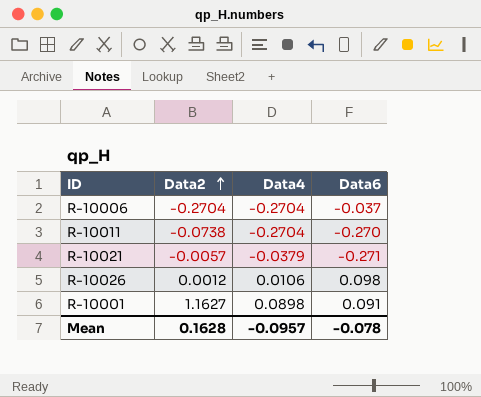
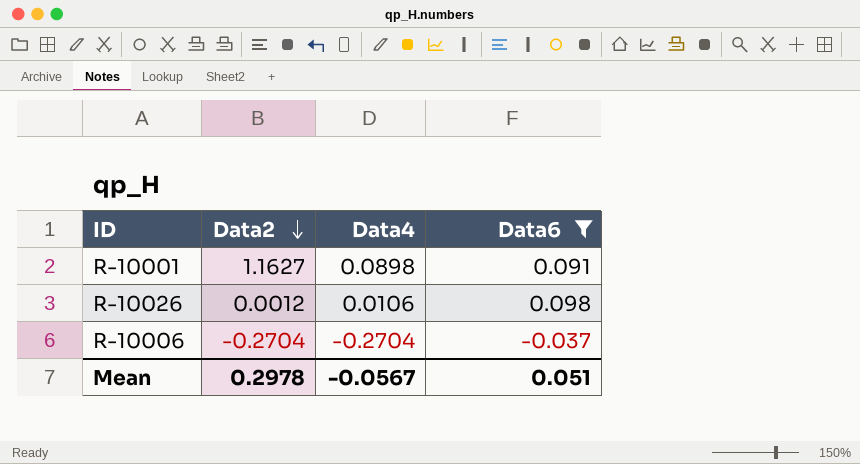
filter: none -> Data6 >= -0.037
row order: Data2 ascending -> Data2 descending
Mean | Data2: 0.1628 -> 0.2978
Mean | Data4: -0.0957 -> -0.0567
Mean | Data6: -0.078 -> 0.051

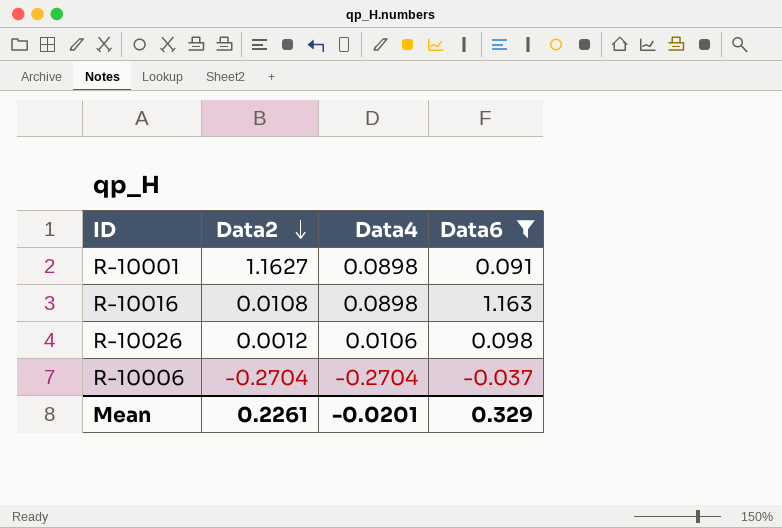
row R-10016: none -> 0.0108 | 0.0898 | 1.163
Mean | Data2: 0.2978 -> 0.2261
Mean | Data4: -0.0567 -> -0.0201
Mean | Data6: 0.051 -> 0.329

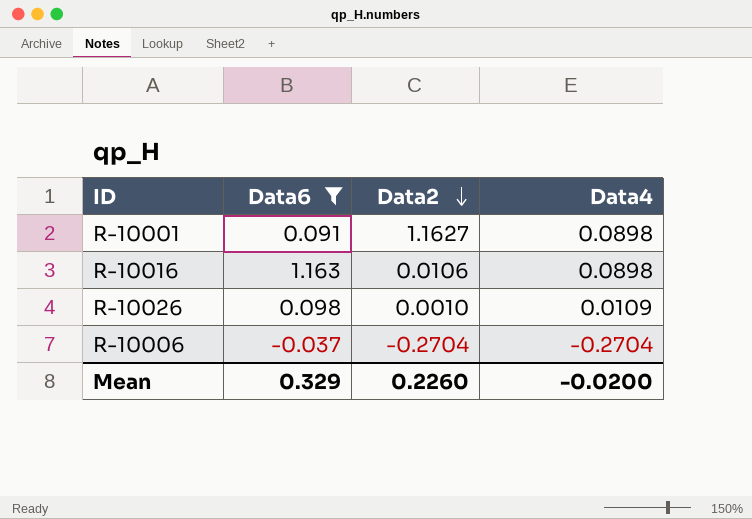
column Data6 | position: 4 -> 2
R-10016 | Data2: 0.0108 -> 0.0106
R-10026 | Data2: 0.0012 -> 0.0010
R-10026 | Data4: 0.0106 -> 0.0109
Mean | Data2: 0.2261 -> 0.2260
Mean | Data4: -0.0201 -> -0.0200

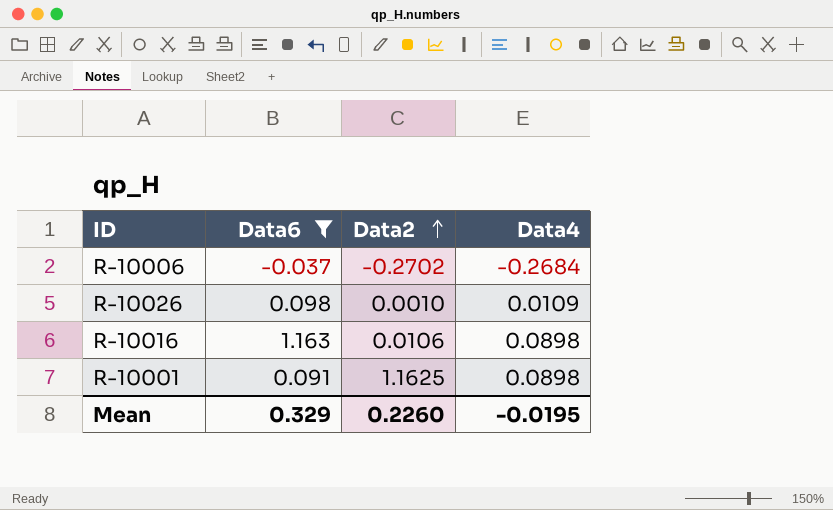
row order: Data2 descending -> Data2 ascending
R-10006 | Data2: -0.2704 -> -0.2702
R-10006 | Data4: -0.2704 -> -0.2684
R-10001 | Data2: 1.1627 -> 1.1625
Mean | Data4: -0.0200 -> -0.0195

